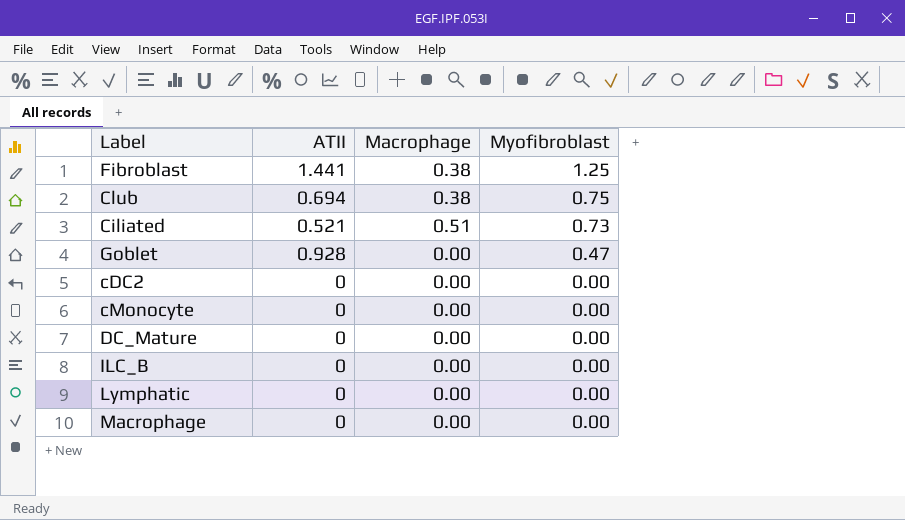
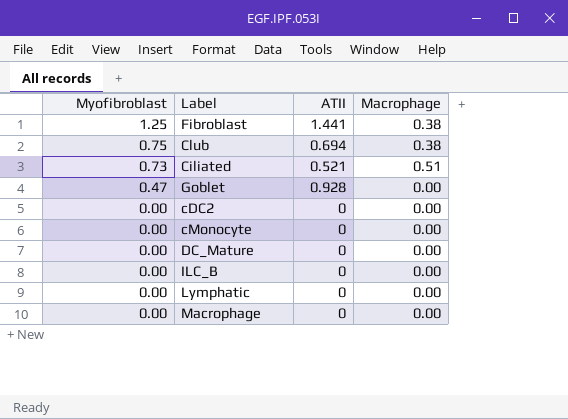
column Myofibroblast | position: 4 -> 1

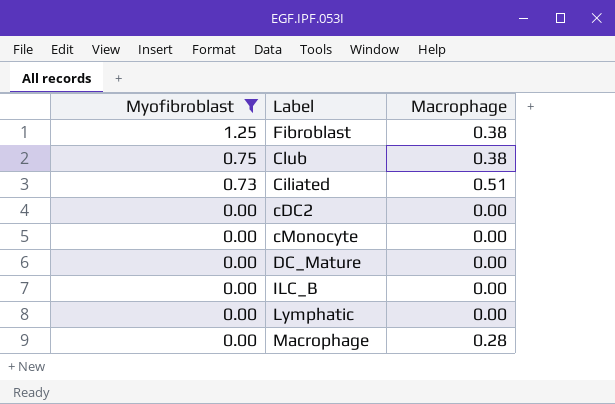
filter: none -> Myofibroblast != 0.47
column ATII | position: 3 -> none
Macrophage | Macrophage: 0.00 -> 0.28

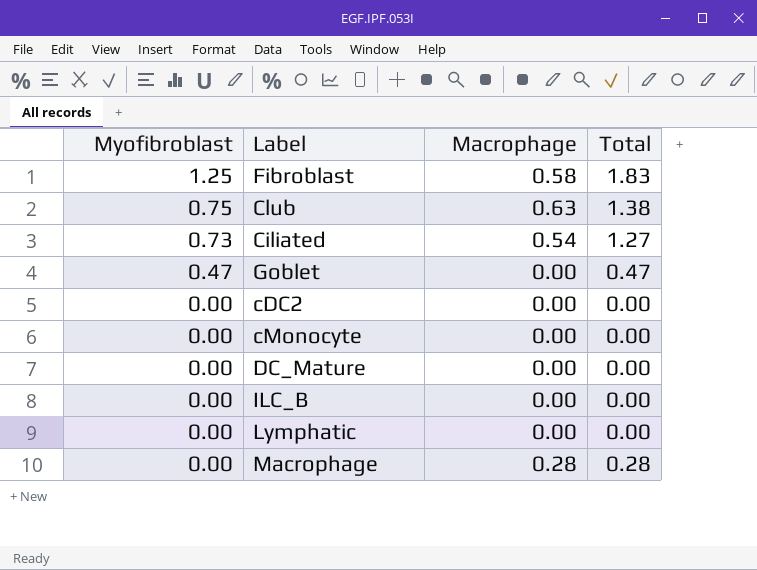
filter: Myofibroblast != 0.47 -> none
column Total | formula: none -> [Myofibroblast] + [Macrophage]
Fibroblast | Macrophage: 0.38 -> 0.58
Club | Macrophage: 0.38 -> 0.63
Ciliated | Macrophage: 0.51 -> 0.54

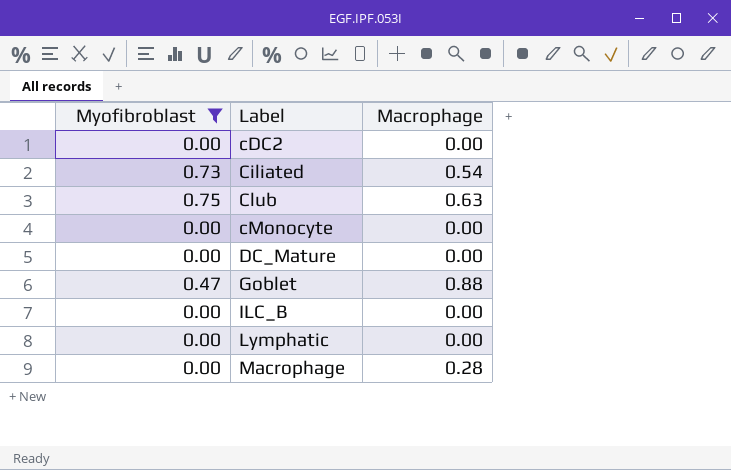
filter: none -> Myofibroblast != 1.25
row order: Myofibroblast descending -> Label ascending
column Total | formula: [Myofibroblast] + [Macrophage] -> none
Goblet | Macrophage: 0.00 -> 0.88

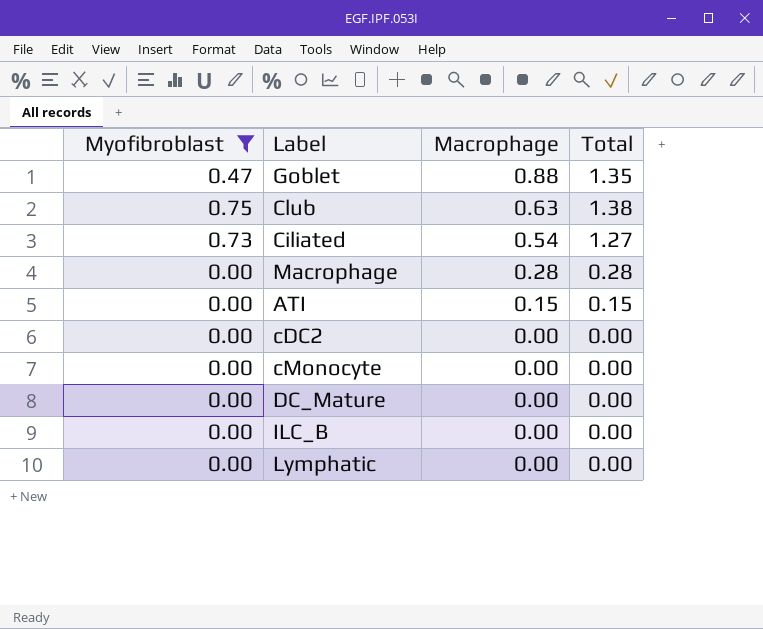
row order: Label ascending -> Macrophage descending
column Total | formula: none -> [Myofibroblast] + [Macrophage]
row ATI: none -> 0.00 | 0.15 | 0.15

